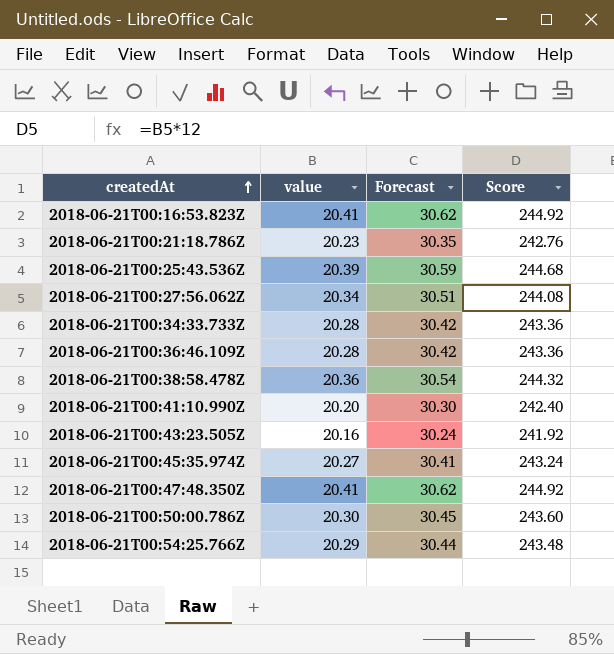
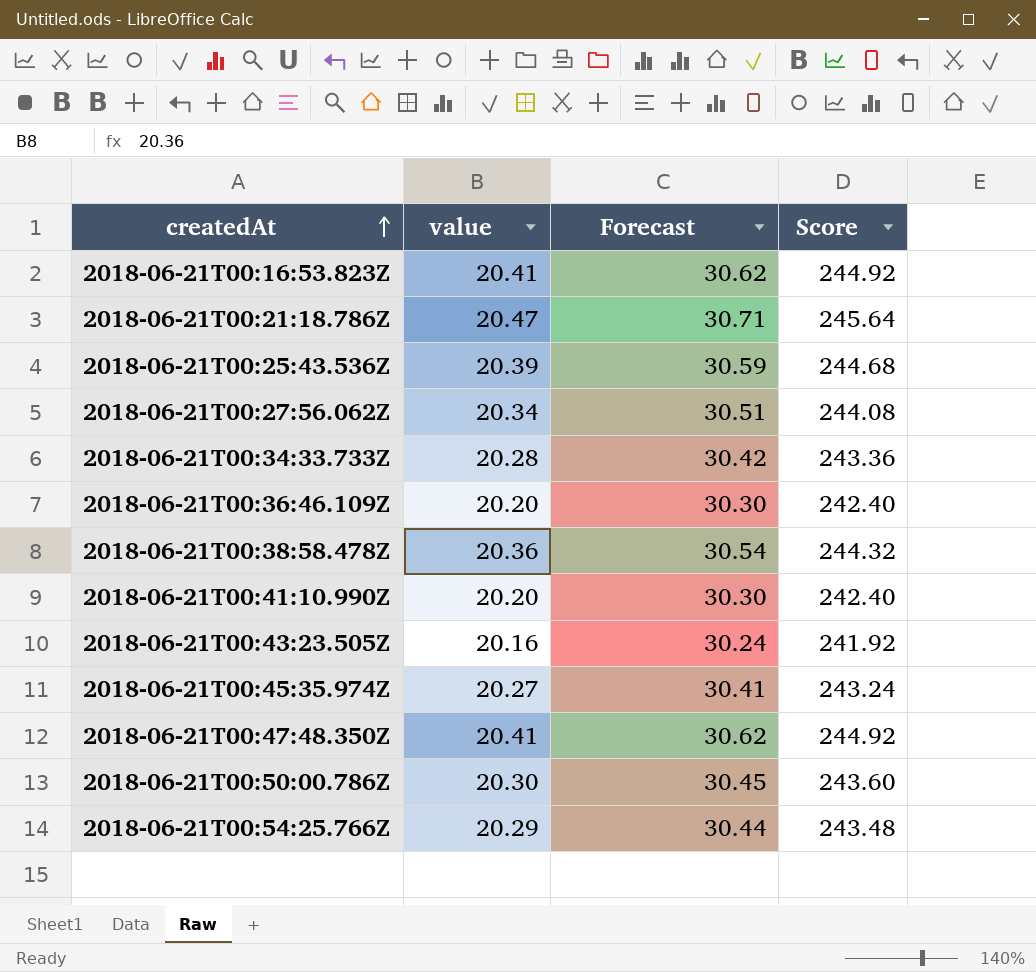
2018-06-21T00:21:18.786Z | value: 20.23 -> 20.47
2018-06-21T00:21:18.786Z | Forecast: 30.35 -> 30.71
2018-06-21T00:21:18.786Z | Score: 242.76 -> 245.64
2018-06-21T00:36:46.109Z | value: 20.28 -> 20.20
2018-06-21T00:36:46.109Z | Forecast: 30.42 -> 30.30
2018-06-21T00:36:46.109Z | Score: 243.36 -> 242.40

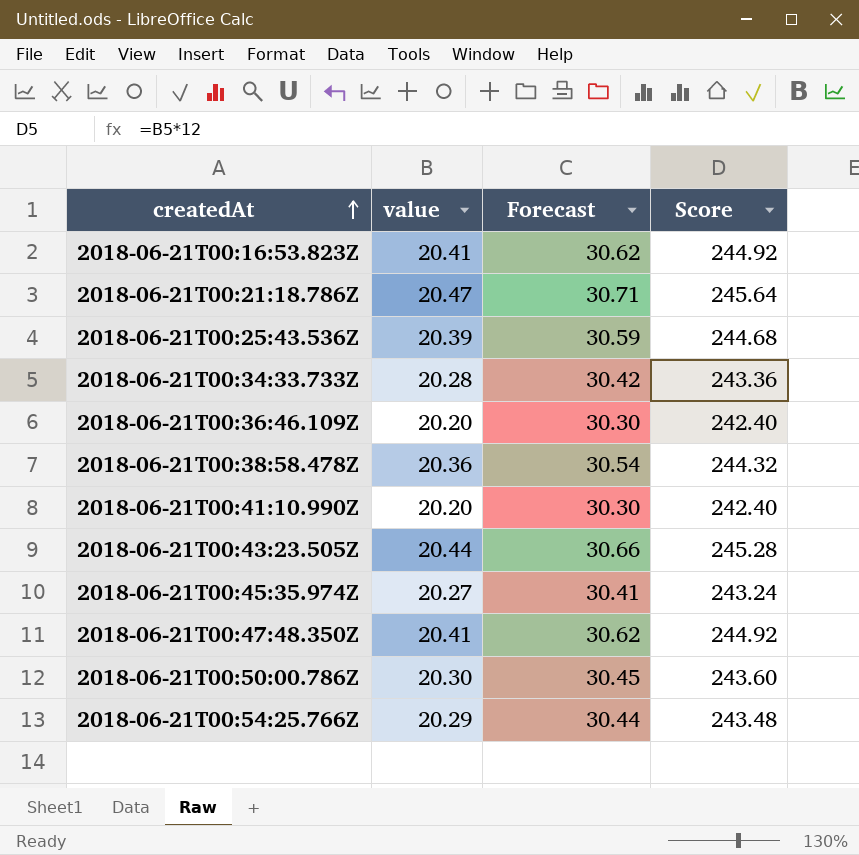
row 2018-06-21T00:27:56.062Z: 20.34 | 30.51 | 244.08 -> none
2018-06-21T00:43:23.505Z | value: 20.16 -> 20.44
2018-06-21T00:43:23.505Z | Forecast: 30.24 -> 30.66
2018-06-21T00:43:23.505Z | Score: 241.92 -> 245.28

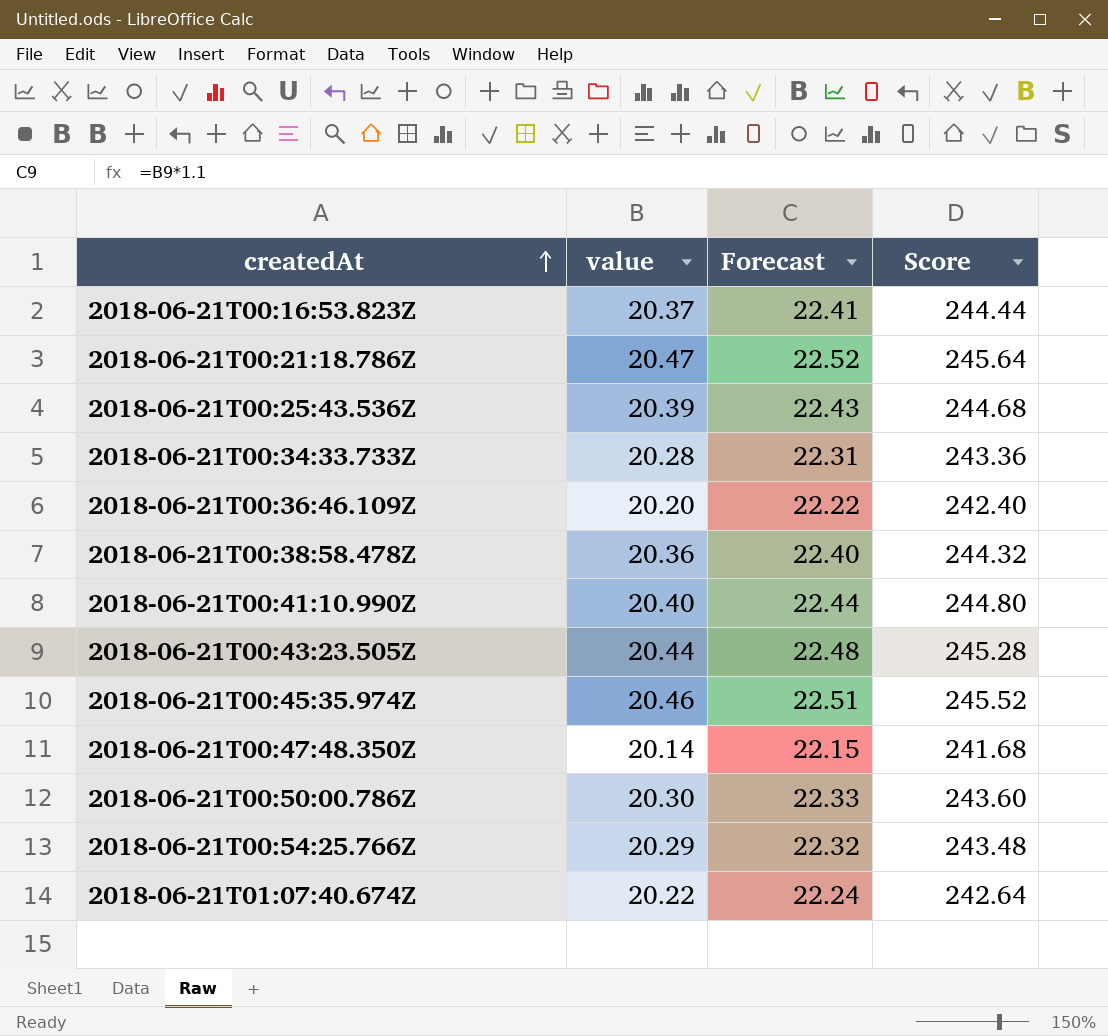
column Forecast | formula: [value] * 1.5 -> [value] * 1.1
2018-06-21T00:16:53.823Z | value: 20.41 -> 20.37
2018-06-21T00:16:53.823Z | Score: 244.92 -> 244.44
2018-06-21T00:41:10.990Z | value: 20.20 -> 20.40
2018-06-21T00:41:10.990Z | Score: 242.40 -> 244.80
2018-06-21T00:45:35.974Z | value: 20.27 -> 20.46
2018-06-21T00:45:35.974Z | Score: 243.24 -> 245.52
2018-06-21T00:47:48.350Z | value: 20.41 -> 20.14
2018-06-21T00:47:48.350Z | Score: 244.92 -> 241.68
row 2018-06-21T01:07:40.674Z: none -> 20.22 | 22.24 | 242.64

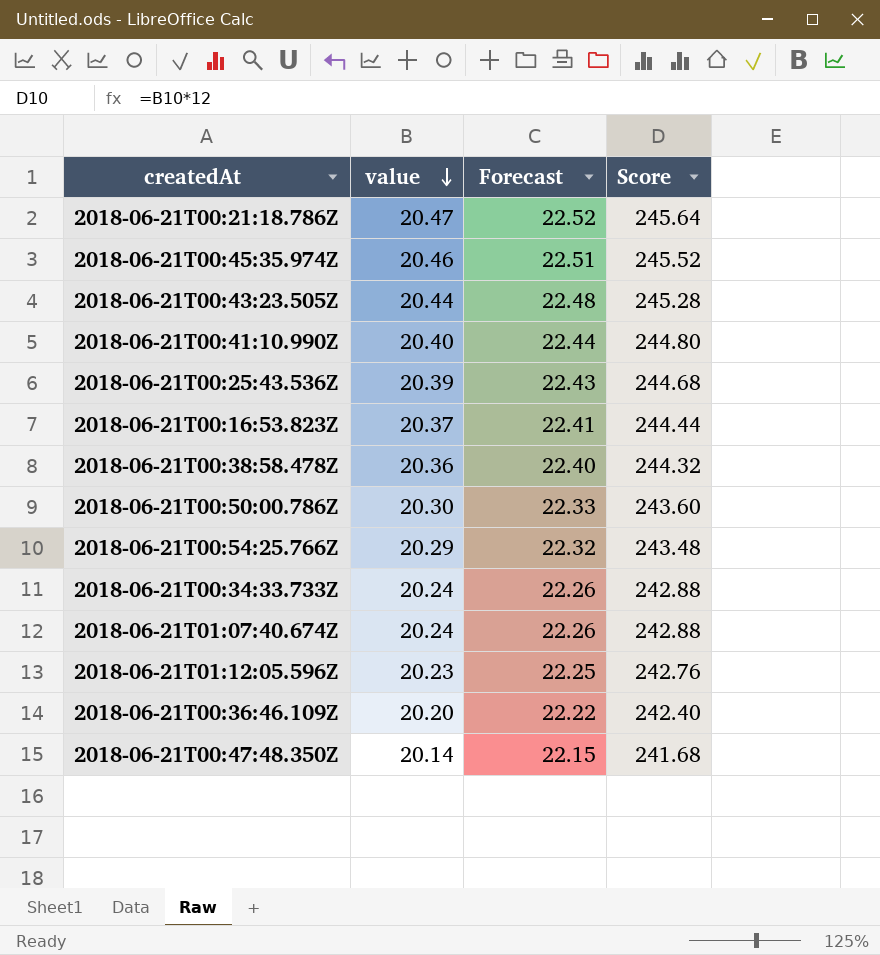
row order: createdAt ascending -> value descending
2018-06-21T00:34:33.733Z | value: 20.28 -> 20.24
2018-06-21T00:34:33.733Z | Forecast: 22.31 -> 22.26
2018-06-21T00:34:33.733Z | Score: 243.36 -> 242.88
2018-06-21T01:07:40.674Z | value: 20.22 -> 20.24
2018-06-21T01:07:40.674Z | Forecast: 22.24 -> 22.26
2018-06-21T01:07:40.674Z | Score: 242.64 -> 242.88
row 2018-06-21T01:12:05.596Z: none -> 20.23 | 22.25 | 242.76

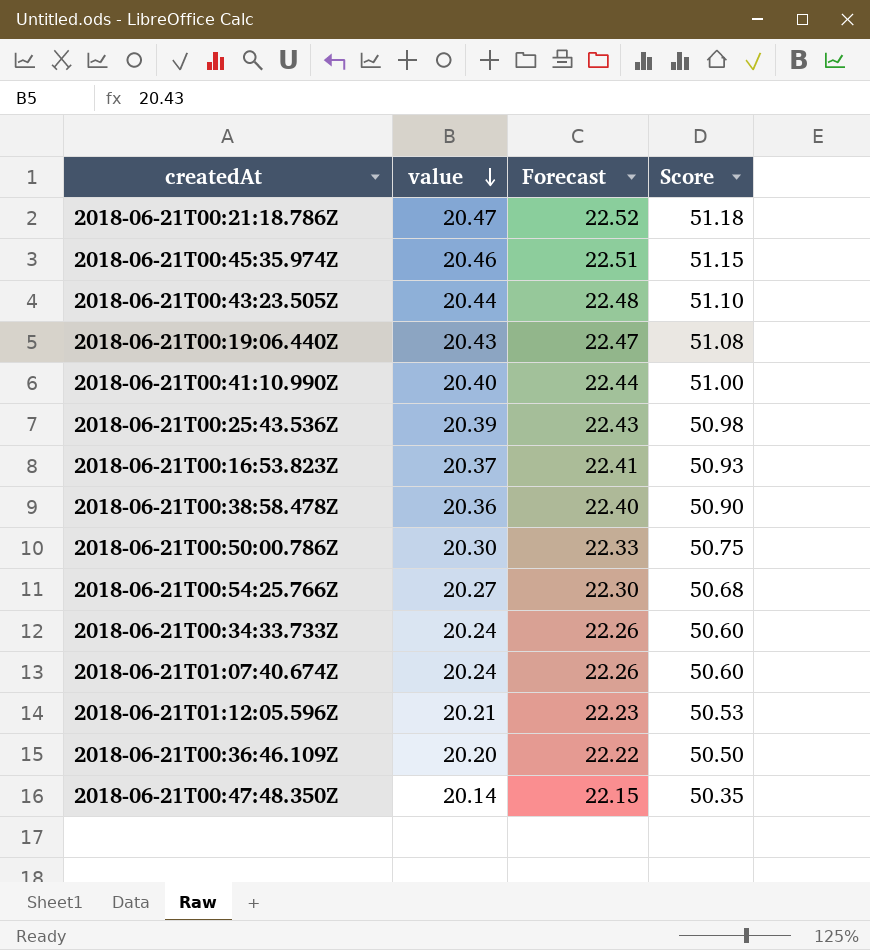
column Score | formula: [value] * 12 -> [value] * 2.5
row 2018-06-21T00:19:06.440Z: none -> 20.43 | 22.47 | 51.08
2018-06-21T00:54:25.766Z | value: 20.29 -> 20.27
2018-06-21T00:54:25.766Z | Forecast: 22.32 -> 22.30
2018-06-21T01:12:05.596Z | value: 20.23 -> 20.21
2018-06-21T01:12:05.596Z | Forecast: 22.25 -> 22.23

